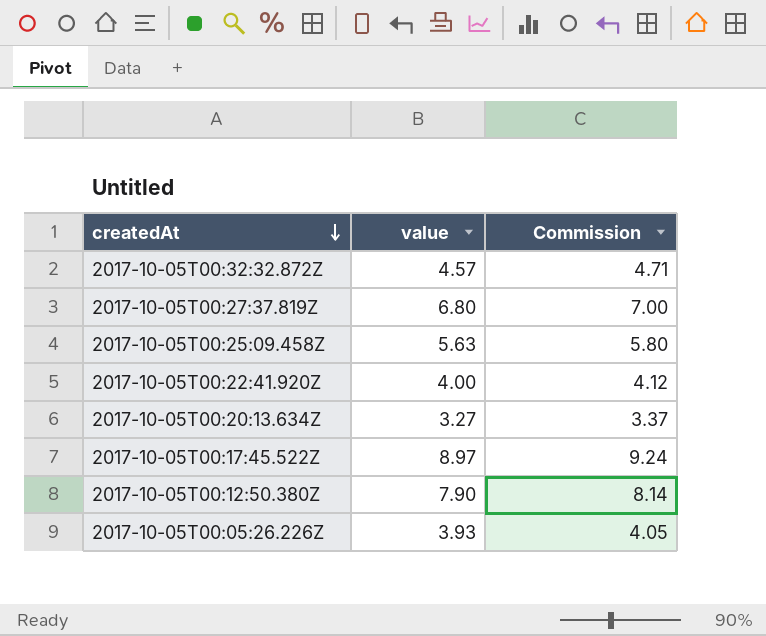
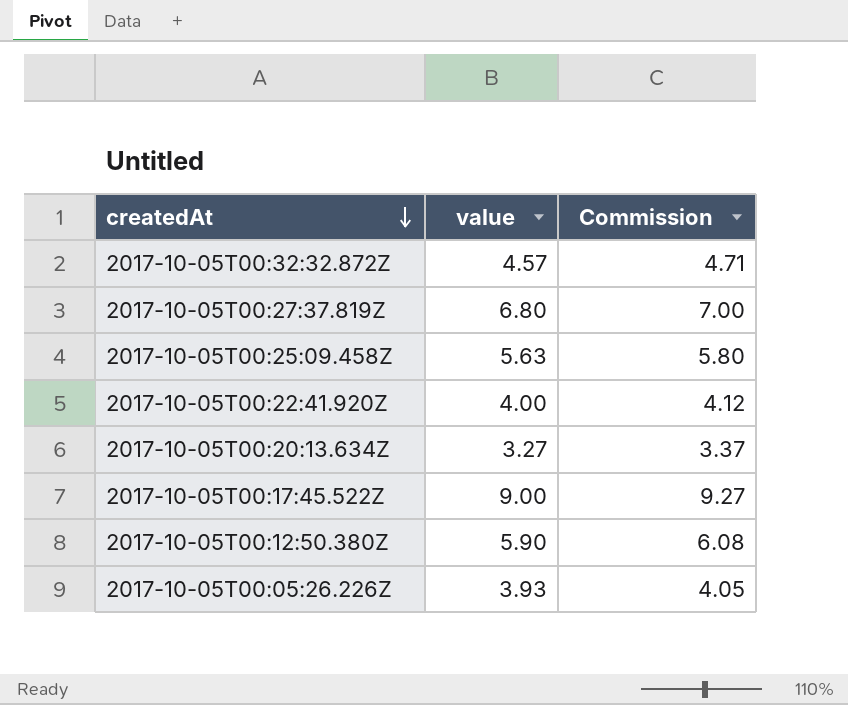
2017-10-05T00:17:45.522Z | value: 8.97 -> 9.00
2017-10-05T00:17:45.522Z | Commission: 9.24 -> 9.27
2017-10-05T00:12:50.380Z | value: 7.90 -> 5.90
2017-10-05T00:12:50.380Z | Commission: 8.14 -> 6.08

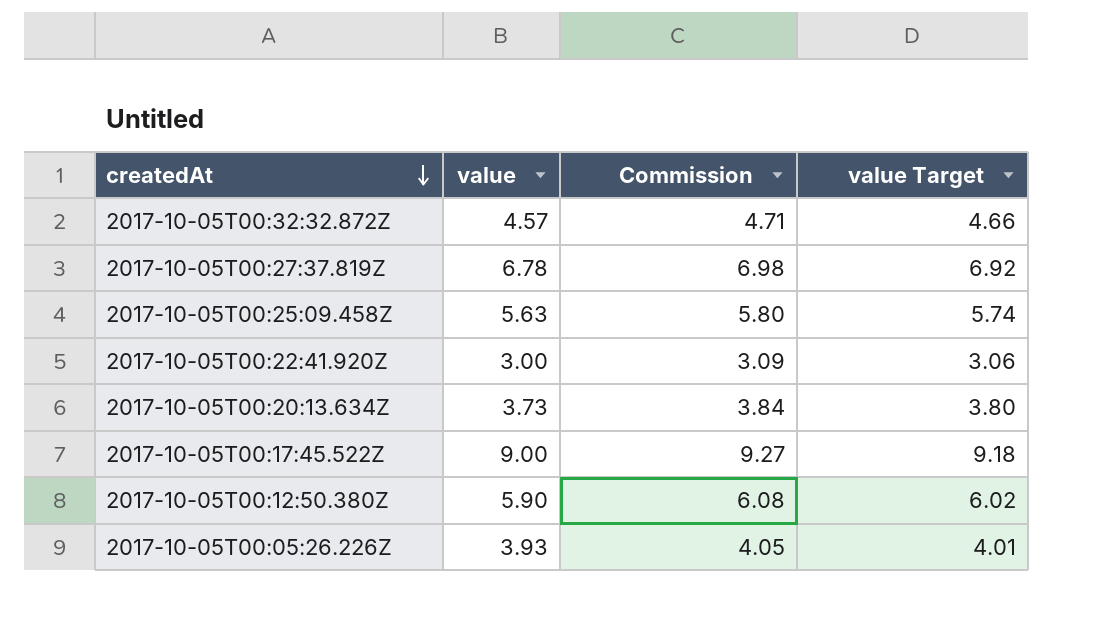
column value Target | formula: none -> [value] * 1.02
2017-10-05T00:27:37.819Z | value: 6.80 -> 6.78
2017-10-05T00:27:37.819Z | Commission: 7.00 -> 6.98
2017-10-05T00:22:41.920Z | value: 4.00 -> 3.00
2017-10-05T00:22:41.920Z | Commission: 4.12 -> 3.09
2017-10-05T00:20:13.634Z | value: 3.27 -> 3.73
2017-10-05T00:20:13.634Z | Commission: 3.37 -> 3.84

